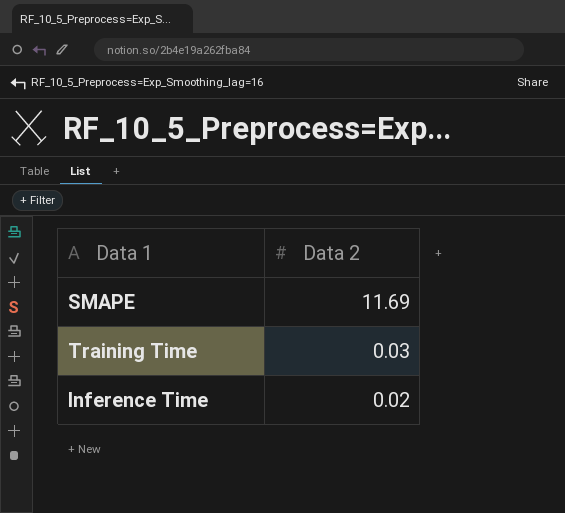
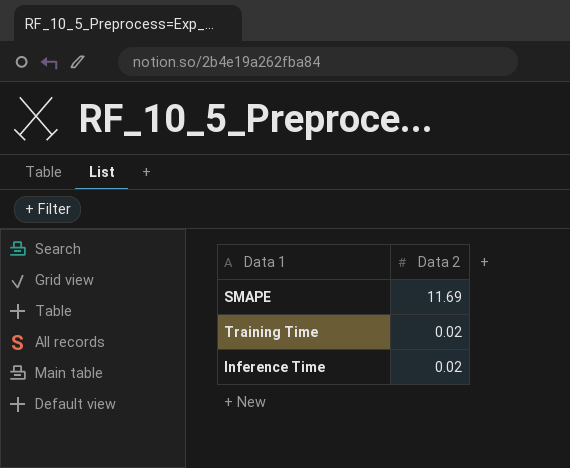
Training Time | Data 2: 0.03 -> 0.02

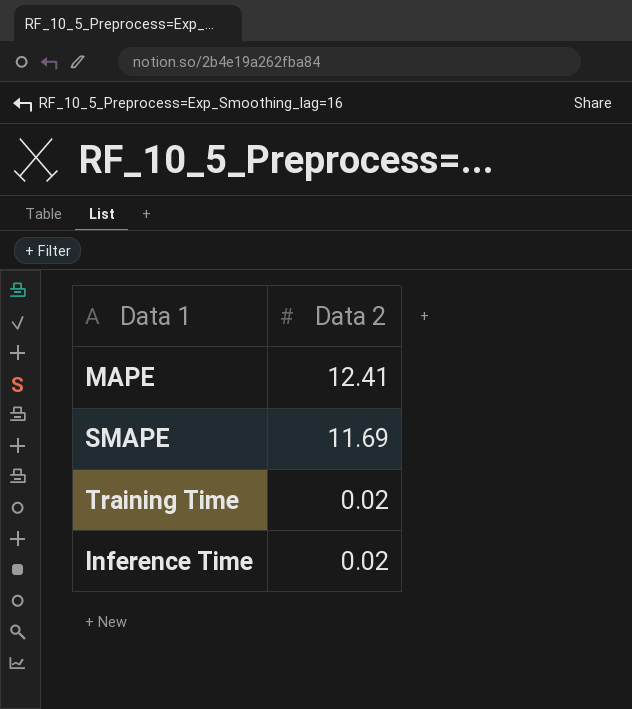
row MAPE: none -> 12.41

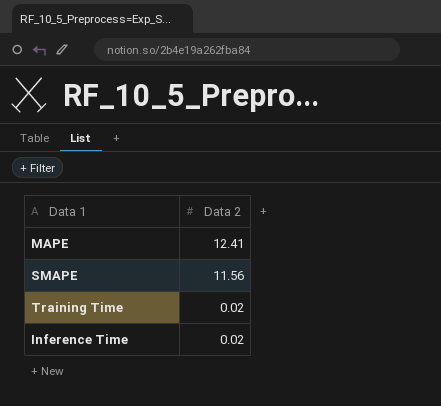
SMAPE | Data 2: 11.69 -> 11.56

